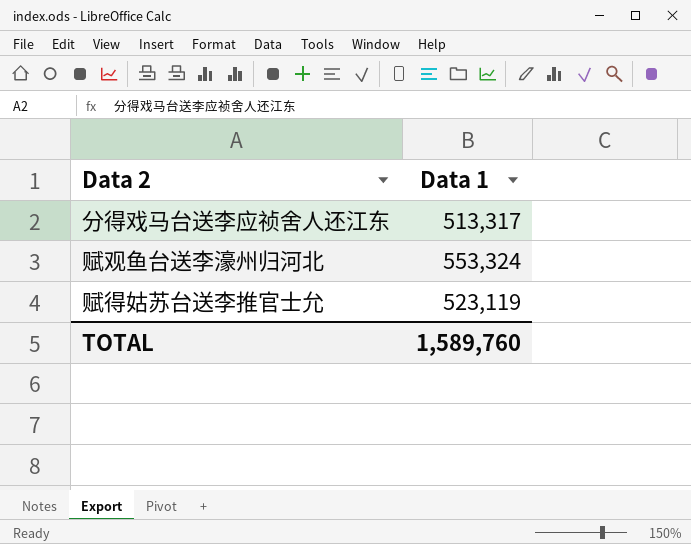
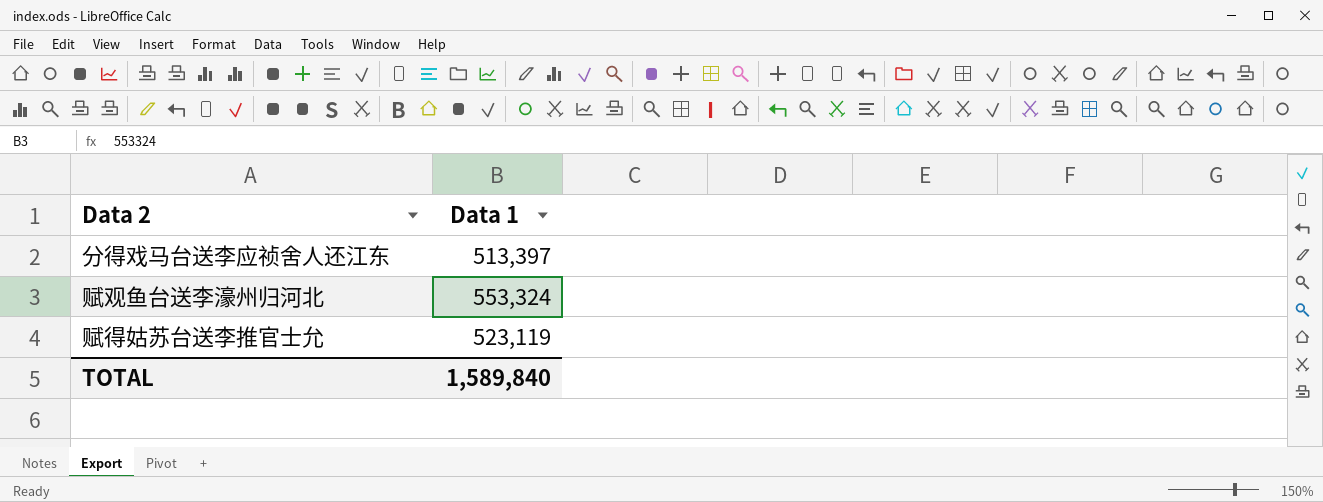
分得戏马台送李应祯舍人还江东 | Data 1: 513,317 -> 513,397
TOTAL | Data 1: 1,589,760 -> 1,589,840

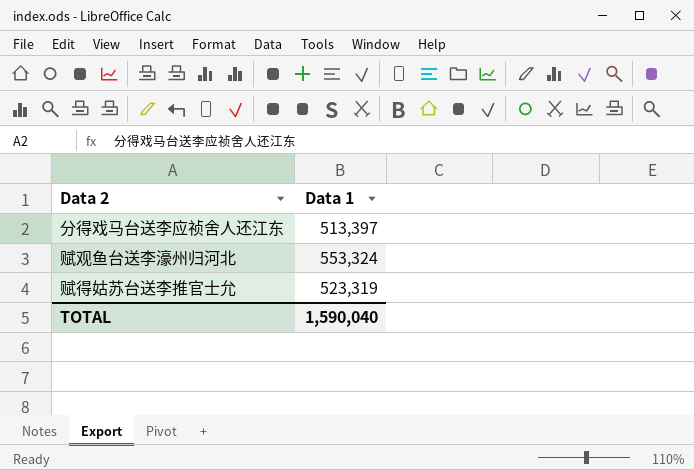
赋得姑苏台送李推官士允 | Data 1: 523,119 -> 523,319
TOTAL | Data 1: 1,589,840 -> 1,590,040

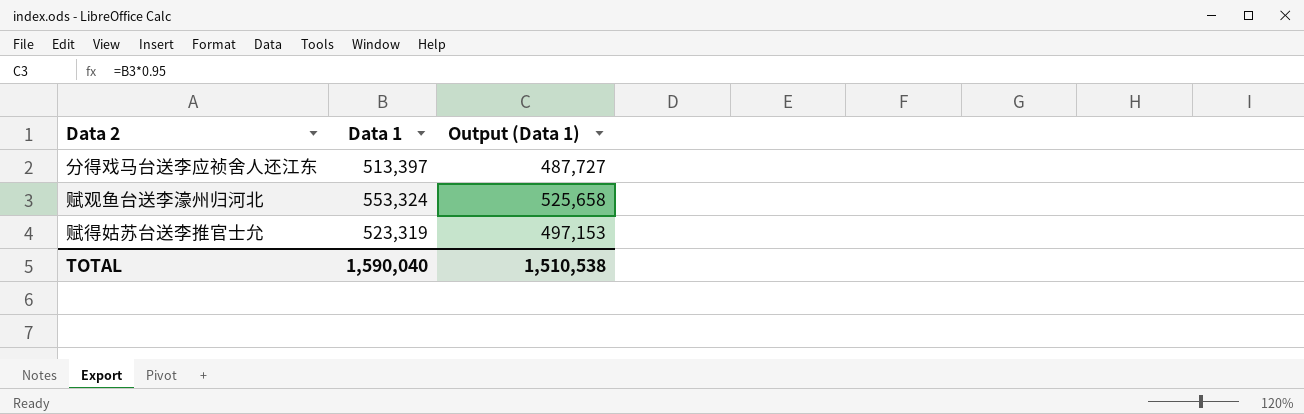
column Output (Data 1) | formula: none -> [Data 1] * 0.95

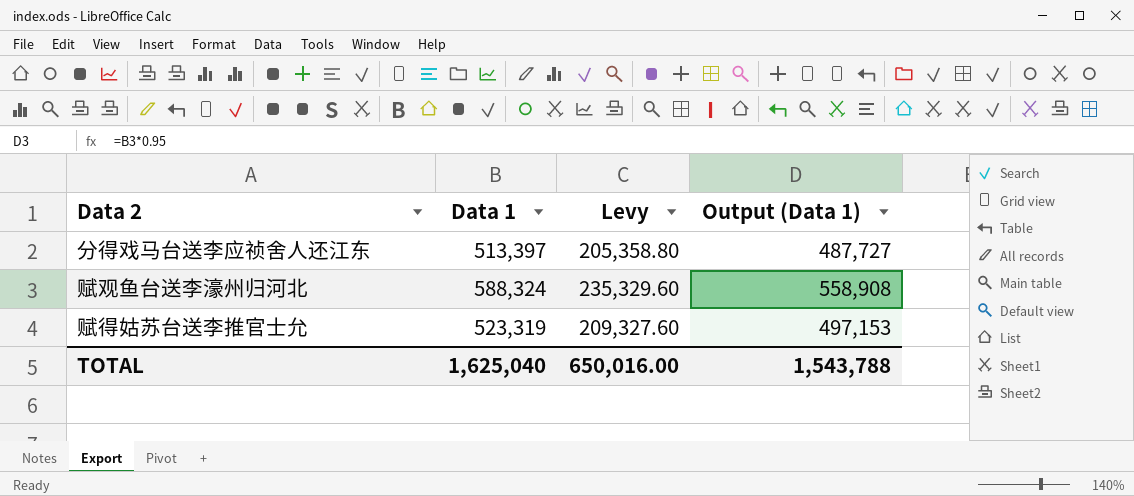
column Levy | formula: none -> [Data 1] * 0.4
赋观鱼台送李濠州归河北 | Data 1: 553,324 -> 588,324
赋观鱼台送李濠州归河北 | Output (Data 1): 525,658 -> 558,908
TOTAL | Data 1: 1,590,040 -> 1,625,040
TOTAL | Output (Data 1): 1,510,538 -> 1,543,788

